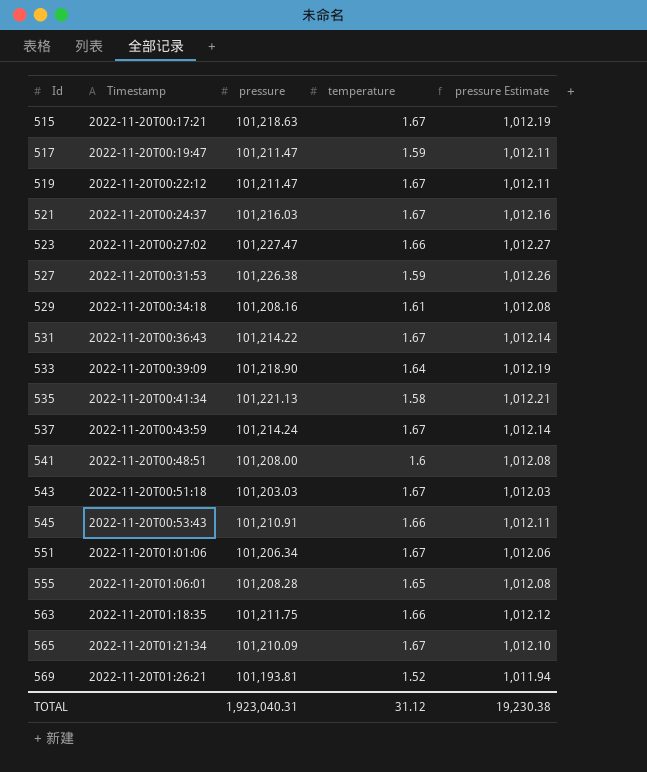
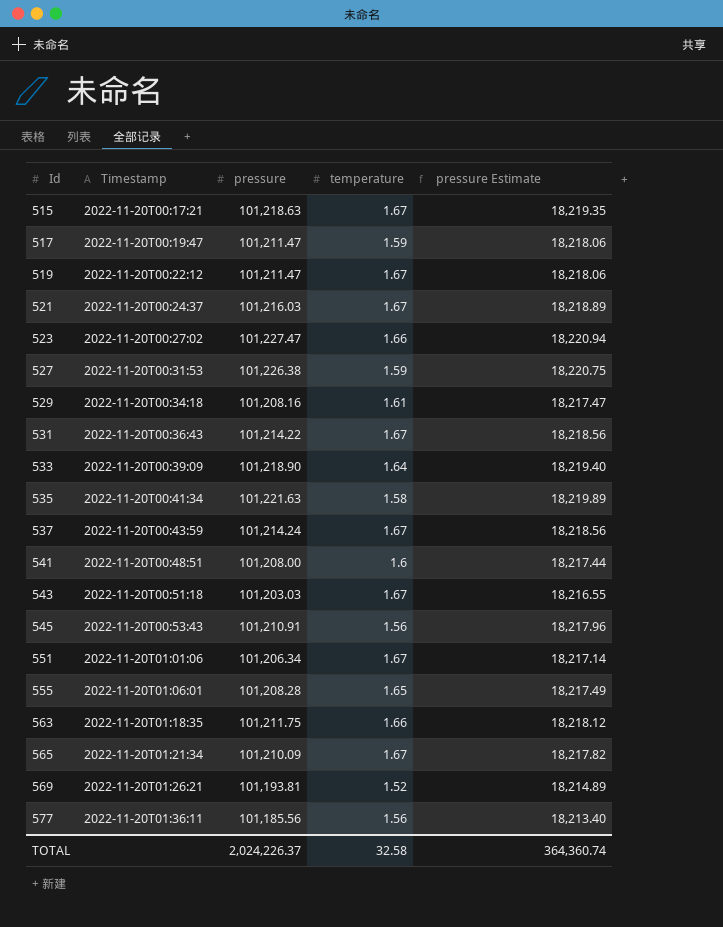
column pressure Estimate | formula: [pressure] * 0.01 -> [pressure] * 0.18
535 | pressure: 101,221.13 -> 101,221.63
545 | temperature: 1.66 -> 1.56
row 577: none -> 2022-11-20T01:36:11 | 101,185.56 | 1.56 | 18,213.40
TOTAL | pressure: 1,923,040.31 -> 2,024,226.37
TOTAL | temperature: 31.12 -> 32.58
TOTAL | pressure Estimate: 19,230.38 -> 364,360.74

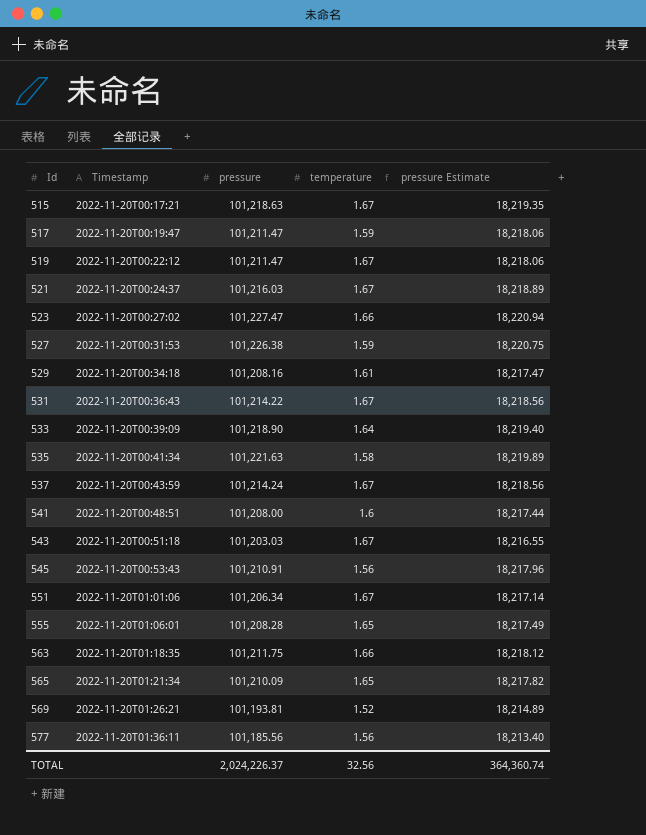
565 | temperature: 1.67 -> 1.65
TOTAL | temperature: 32.58 -> 32.56

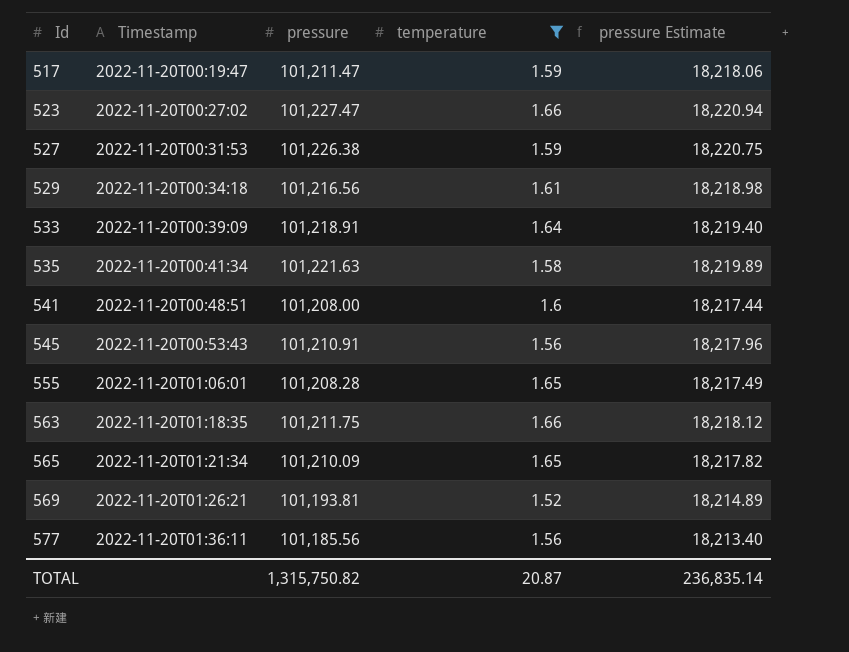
filter: none -> temperature != 1.67
529 | pressure: 101,208.16 -> 101,216.56
529 | pressure Estimate: 18,217.47 -> 18,218.98
533 | pressure: 101,218.90 -> 101,218.91
TOTAL | pressure: 2,024,226.37 -> 1,315,750.82
TOTAL | temperature: 32.56 -> 20.87
TOTAL | pressure Estimate: 364,360.74 -> 236,835.14

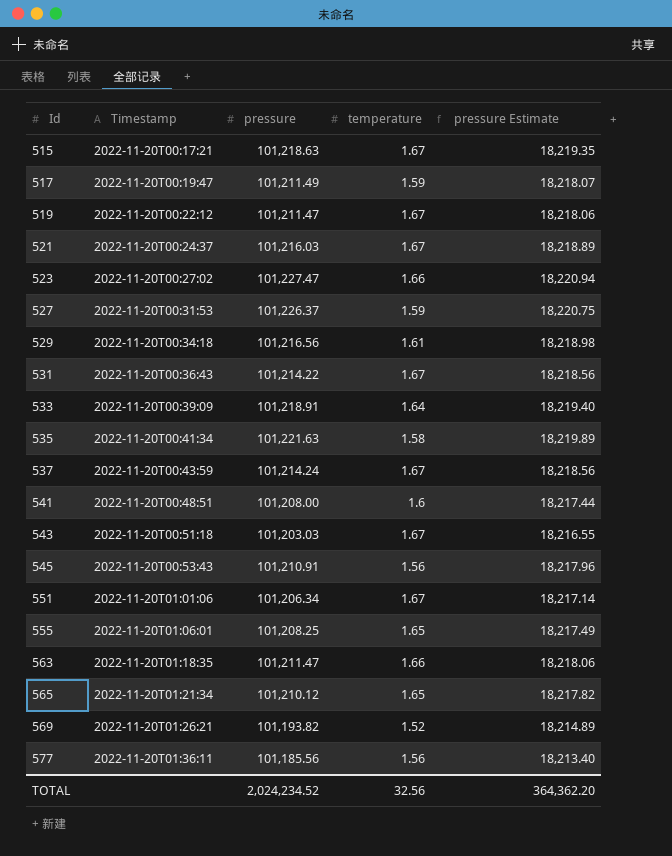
filter: temperature != 1.67 -> none
517 | pressure: 101,211.47 -> 101,211.49
517 | pressure Estimate: 18,218.06 -> 18,218.07
527 | pressure: 101,226.38 -> 101,226.37
555 | pressure: 101,208.28 -> 101,208.25
563 | pressure: 101,211.75 -> 101,211.47
563 | pressure Estimate: 18,218.12 -> 18,218.06
565 | pressure: 101,210.09 -> 101,210.12
569 | pressure: 101,193.81 -> 101,193.82
TOTAL | pressure: 1,315,750.82 -> 2,024,234.52
TOTAL | temperature: 20.87 -> 32.56
TOTAL | pressure Estimate: 236,835.14 -> 364,362.20

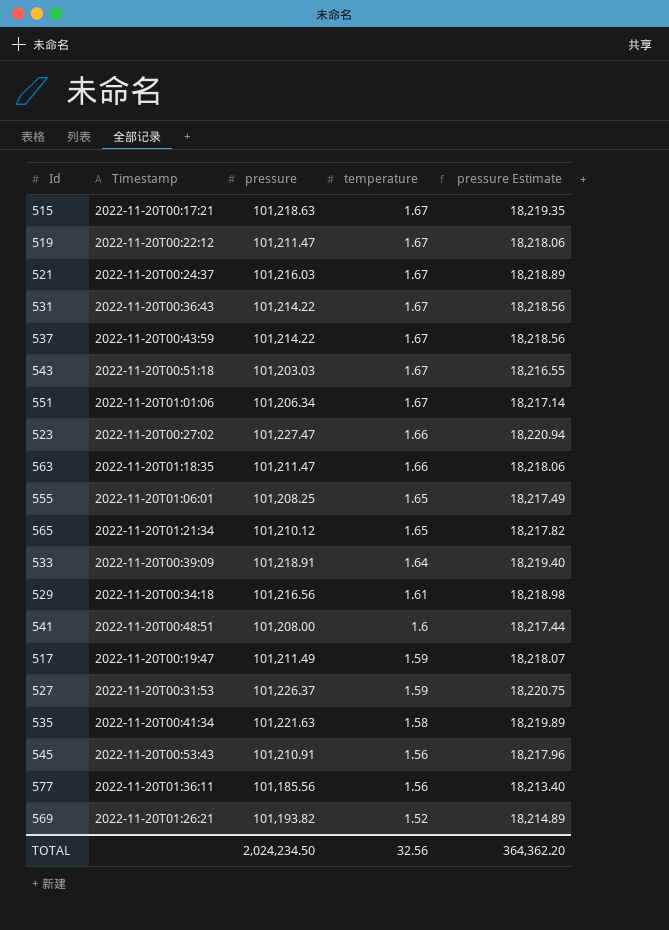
row order: Id ascending -> temperature descending
537 | pressure: 101,214.24 -> 101,214.22
TOTAL | pressure: 2,024,234.52 -> 2,024,234.50

